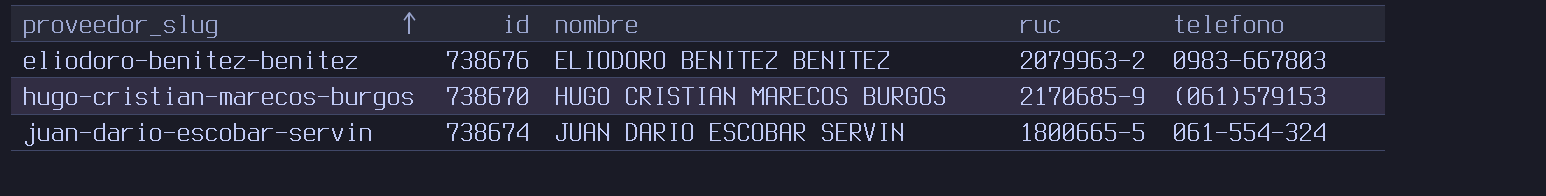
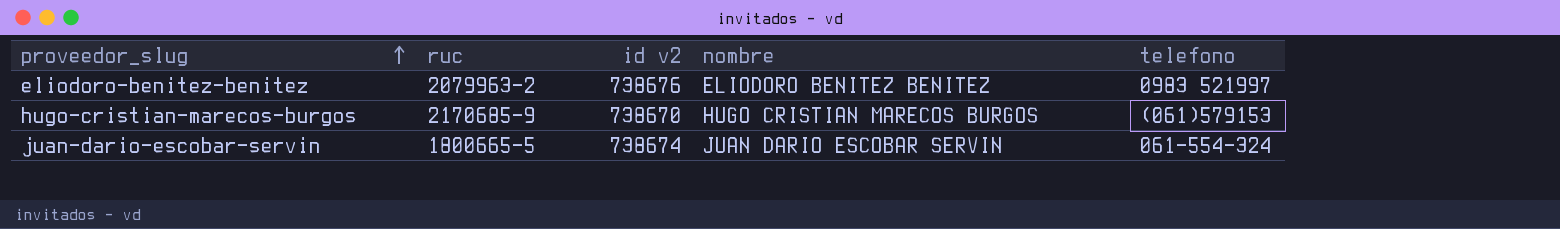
column ruc | position: 4 -> 2
column name: id -> id v2
eliodoro-benitez-benitez | telefono: 0983-667803 -> 0983 521997

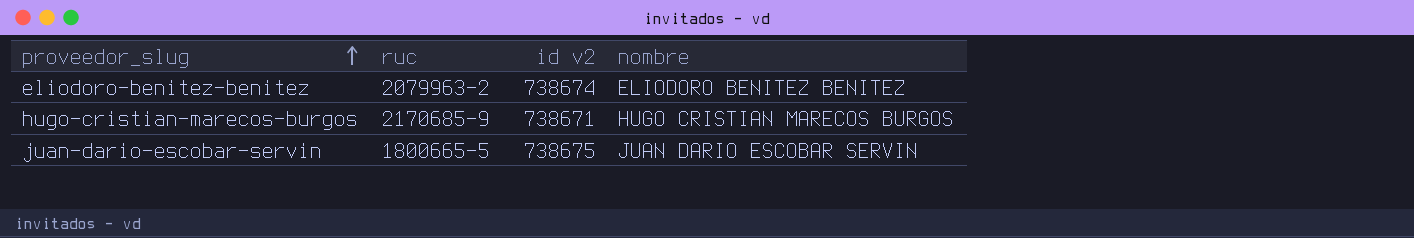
column telefono | position: 5 -> none
eliodoro-benitez-benitez | id v2: 738676 -> 738674
hugo-cristian-marecos-burgos | id v2: 738670 -> 738671
juan-dario-escobar-servin | id v2: 738674 -> 738675

